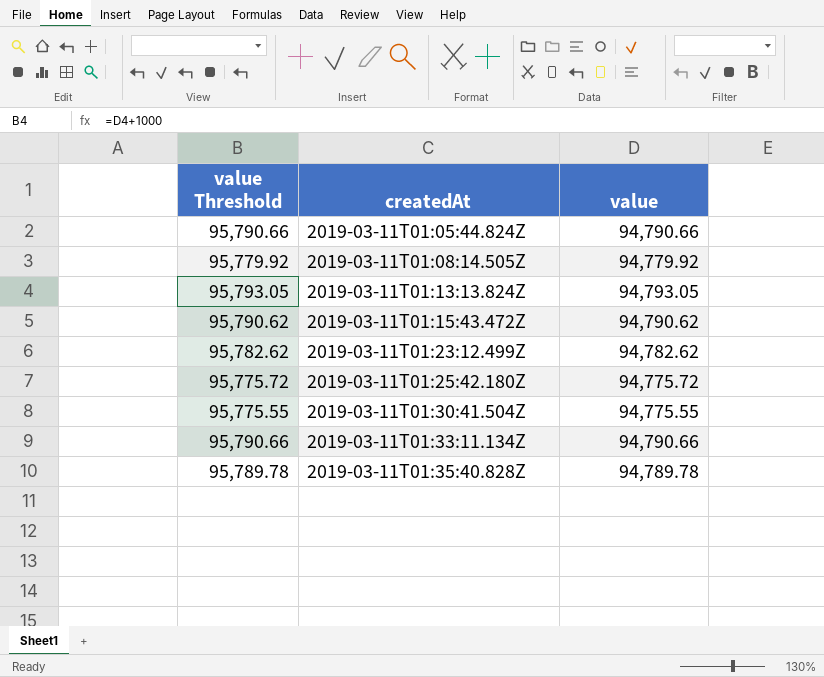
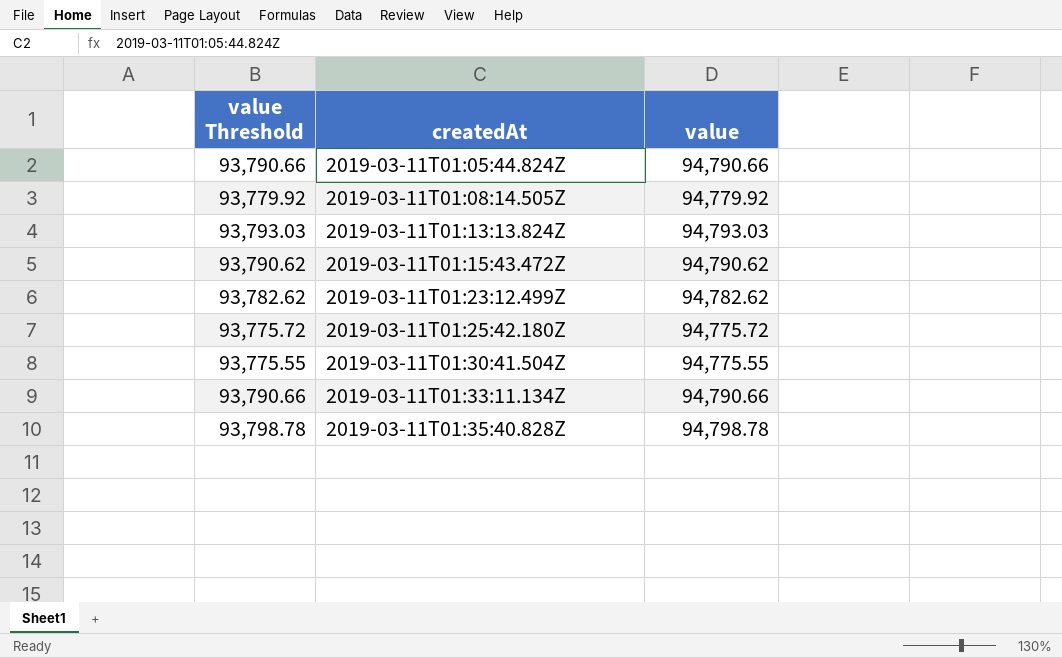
column value Threshold | formula: [value] + 1000 -> [value] - 1000
2019-03-11T01:13:13.824Z | value: 94,793.05 -> 94,793.03
2019-03-11T01:35:40.828Z | value: 94,789.78 -> 94,798.78

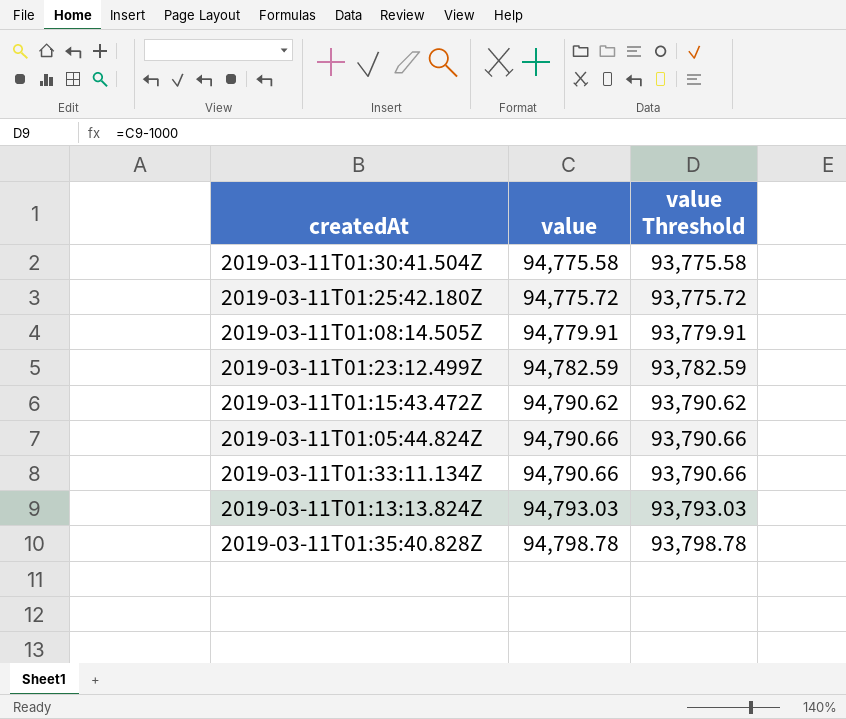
row order: createdAt ascending -> value ascending
column value Threshold | position: 1 -> 3
2019-03-11T01:30:41.504Z | value: 94,775.55 -> 94,775.58
2019-03-11T01:30:41.504Z | value Threshold: 93,775.55 -> 93,775.58
2019-03-11T01:08:14.505Z | value: 94,779.92 -> 94,779.91
2019-03-11T01:08:14.505Z | value Threshold: 93,779.92 -> 93,779.91
2019-03-11T01:23:12.499Z | value: 94,782.62 -> 94,782.59
2019-03-11T01:23:12.499Z | value Threshold: 93,782.62 -> 93,782.59

